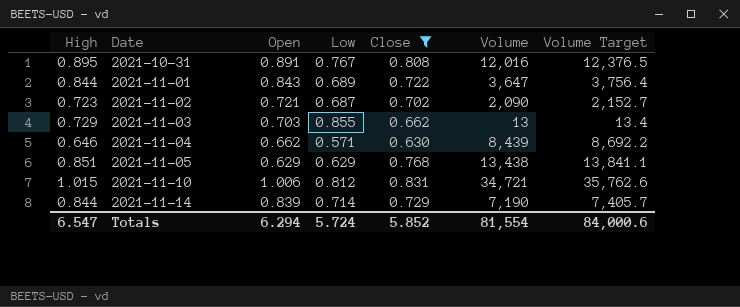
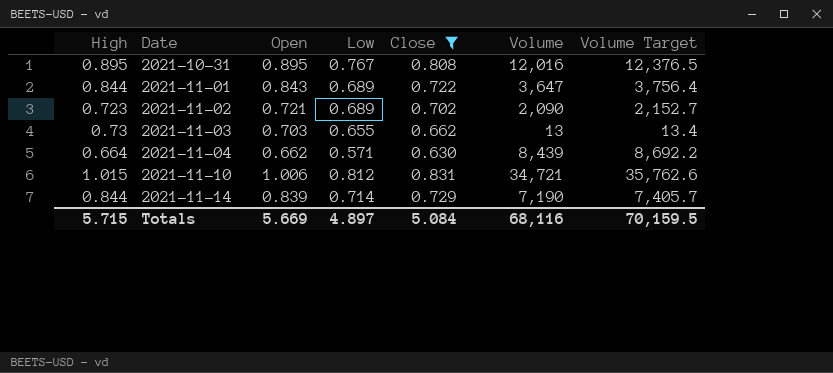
row 2021-11-05: 0.851 | 0.629 | 0.629 | 0.768 | 13,438 | 13,841.1 -> none
2021-10-31 | Open: 0.891 -> 0.895
2021-11-02 | Low: 0.687 -> 0.689
2021-11-03 | High: 0.729 -> 0.73
2021-11-03 | Low: 0.855 -> 0.655
2021-11-04 | High: 0.646 -> 0.664
Totals | High: 6.547 -> 5.715
Totals | Open: 6.294 -> 5.669
Totals | Low: 5.724 -> 4.897
Totals | Close: 5.852 -> 5.084
Totals | Volume: 81,554 -> 68,116
Totals | Volume Target: 84,000.6 -> 70,159.5

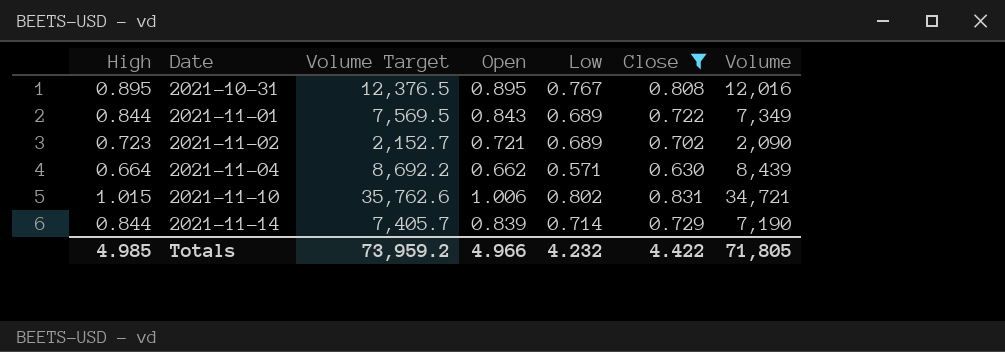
column Volume Target | position: 7 -> 3
row 2021-11-03: 0.73 | 0.703 | 0.655 | 0.662 | 13 | 13.4 -> none
2021-11-01 | Volume Target: 3,756.4 -> 7,569.5
2021-11-01 | Volume: 3,647 -> 7,349
2021-11-10 | Low: 0.812 -> 0.802
Totals | High: 5.715 -> 4.985
Totals | Volume Target: 70,159.5 -> 73,959.2
Totals | Open: 5.669 -> 4.966
Totals | Low: 4.897 -> 4.232
Totals | Close: 5.084 -> 4.422
Totals | Volume: 68,116 -> 71,805

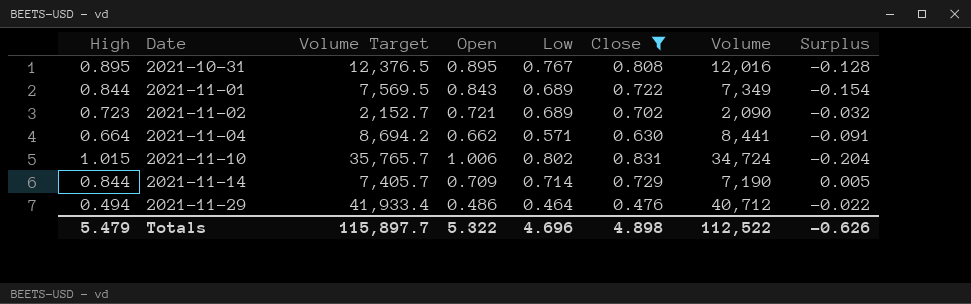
column Surplus | formula: none -> [Low] - [Open]
2021-11-04 | Volume Target: 8,692.2 -> 8,694.2
2021-11-04 | Volume: 8,439 -> 8,441
2021-11-10 | Volume Target: 35,762.6 -> 35,765.7
2021-11-10 | Volume: 34,721 -> 34,724
2021-11-14 | Open: 0.839 -> 0.709
row 2021-11-29: none -> 0.494 | 41,933.4 | 0.486 | 0.464 | 0.476 | 40,712 | -0.022
Totals | High: 4.985 -> 5.479
Totals | Volume Target: 73,959.2 -> 115,897.7
Totals | Open: 4.966 -> 5.322
Totals | Low: 4.232 -> 4.696
Totals | Close: 4.422 -> 4.898
Totals | Volume: 71,805 -> 112,522

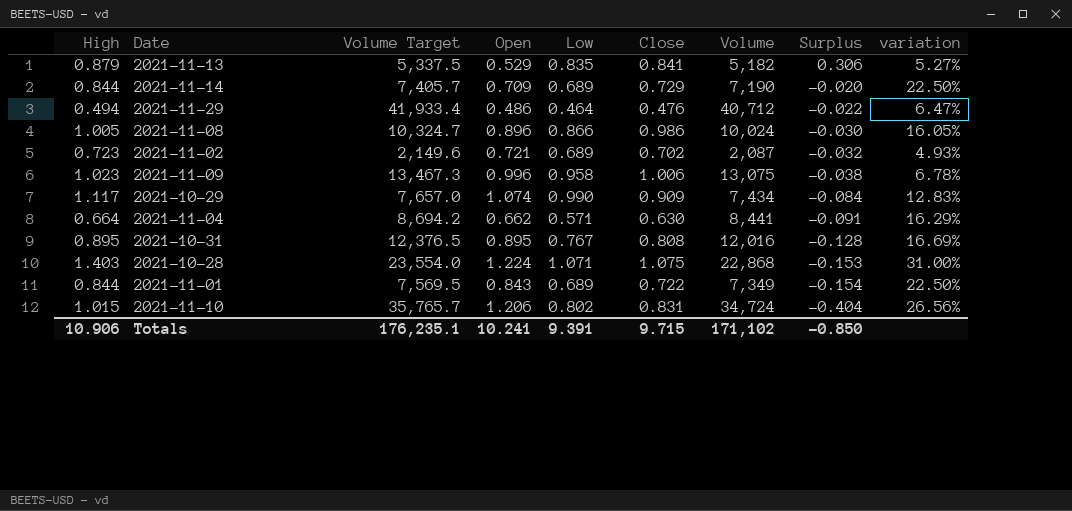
filter: Close <= 0.831 -> none
row order: Date ascending -> Surplus descending
column variation | formula: none -> ([High] - [Low]) / [Low]
2021-11-14 | Low: 0.714 -> 0.689
2021-11-14 | Surplus: 0.005 -> -0.020
2021-11-02 | Volume Target: 2,152.7 -> 2,149.6
2021-11-02 | Volume: 2,090 -> 2,087
2021-11-10 | Open: 1.006 -> 1.206
2021-11-10 | Surplus: -0.204 -> -0.404
Totals | High: 5.479 -> 10.906
Totals | Volume Target: 115,897.7 -> 176,235.1
Totals | Open: 5.322 -> 10.241
Totals | Low: 4.696 -> 9.391
Totals | Close: 4.898 -> 9.715
Totals | Volume: 112,522 -> 171,102
Totals | Surplus: -0.626 -> -0.850

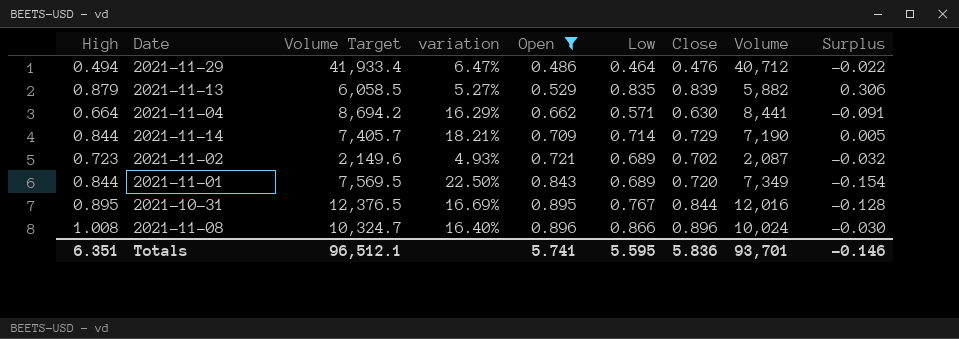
filter: none -> Open <= 0.896
row order: Surplus descending -> Open ascending
column variation | position: 9 -> 4
2021-11-13 | Volume Target: 5,337.5 -> 6,058.5
2021-11-13 | Close: 0.841 -> 0.839
2021-11-13 | Volume: 5,182 -> 5,882
2021-11-14 | variation: 22.50% -> 18.21%
2021-11-14 | Low: 0.689 -> 0.714
2021-11-14 | Surplus: -0.020 -> 0.005
2021-11-01 | Close: 0.722 -> 0.720
2021-10-31 | Close: 0.808 -> 0.844
2021-11-08 | High: 1.005 -> 1.008
2021-11-08 | variation: 16.05% -> 16.40%
2021-11-08 | Close: 0.986 -> 0.896
Totals | High: 10.906 -> 6.351
Totals | Volume Target: 176,235.1 -> 96,512.1
Totals | Open: 10.241 -> 5.741
Totals | Low: 9.391 -> 5.595
Totals | Close: 9.715 -> 5.836
Totals | Volume: 171,102 -> 93,701
Totals | Surplus: -0.850 -> -0.146

